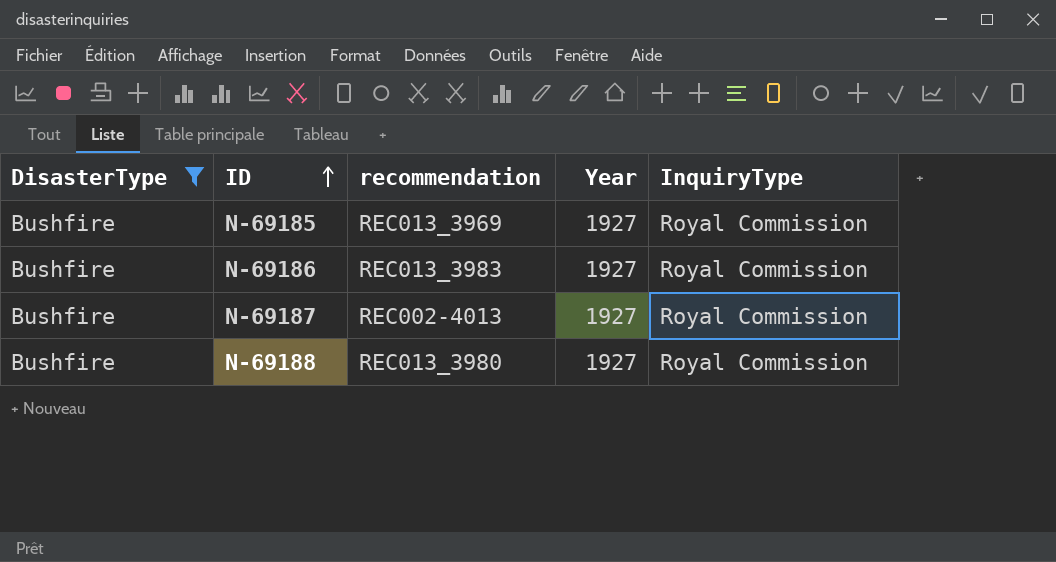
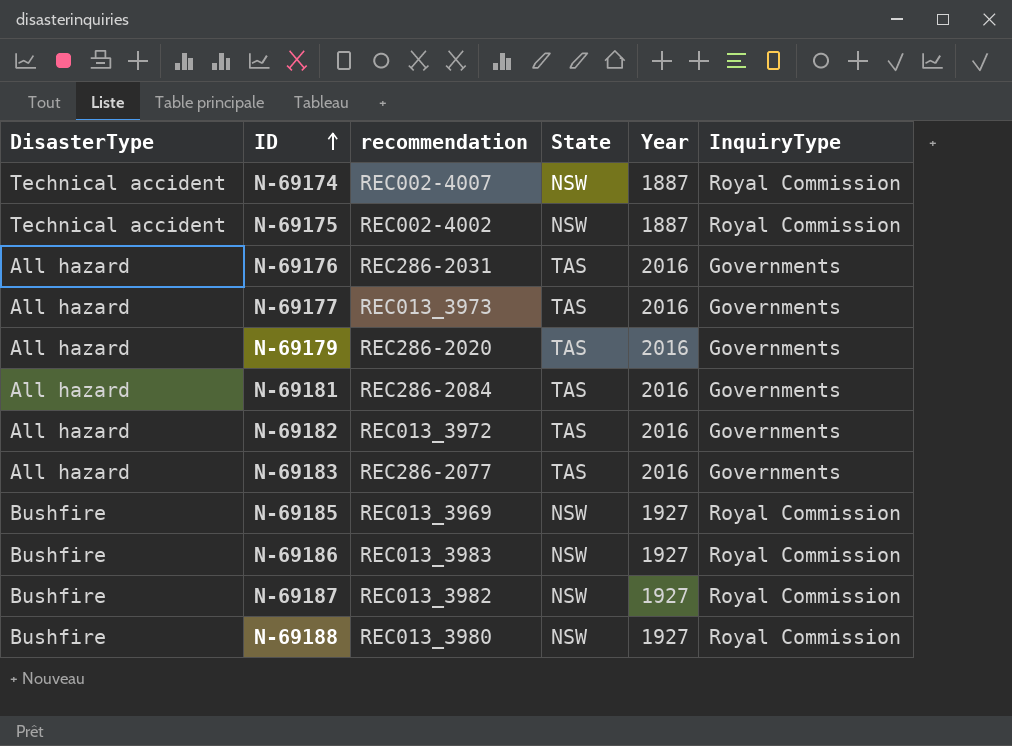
filter: DisasterType = Bushfire -> none
column State | position: none -> 4
N-69187 | recommendation: REC002-4013 -> REC013_3982

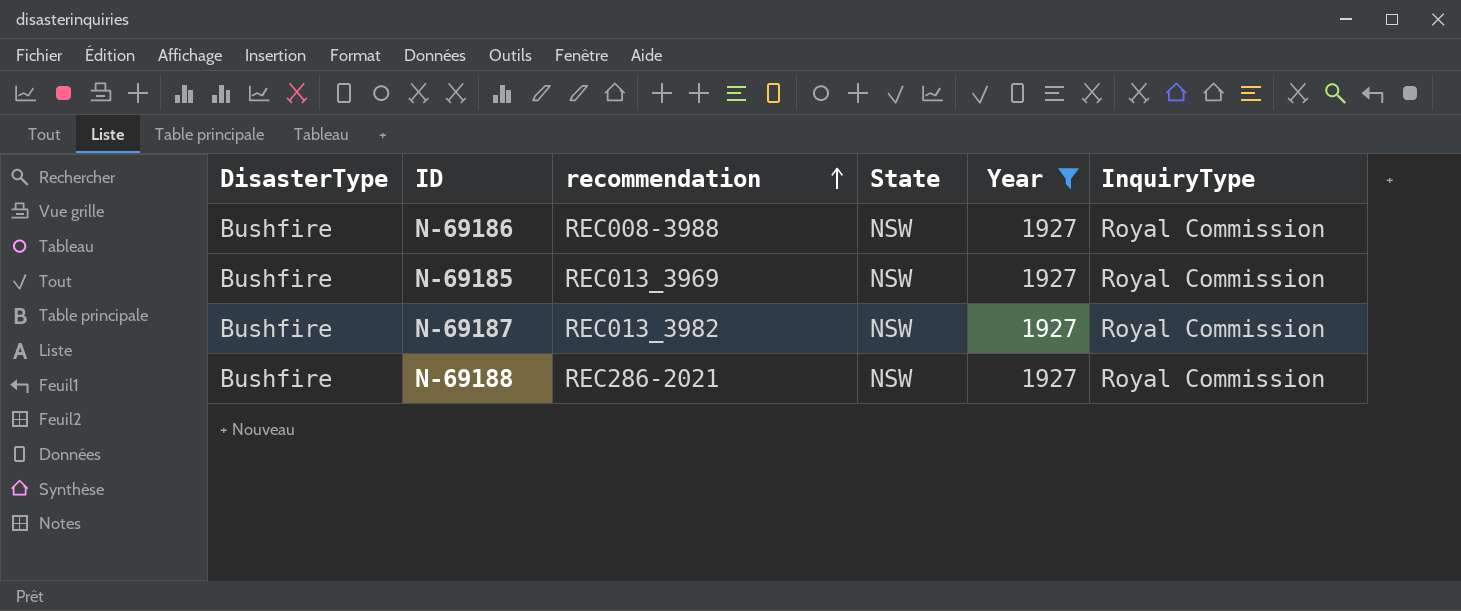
filter: none -> Year = 1927
row order: ID ascending -> recommendation ascending
N-69186 | recommendation: REC013_3983 -> REC008-3988
N-69188 | recommendation: REC013_3980 -> REC286-2021

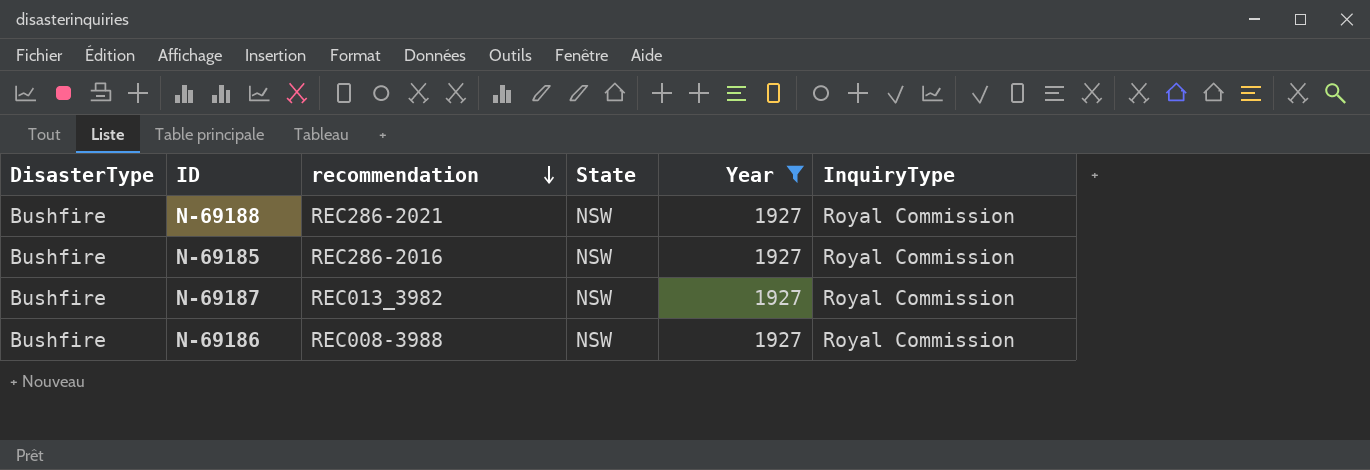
row order: recommendation ascending -> recommendation descending
N-69185 | recommendation: REC013_3969 -> REC286-2016

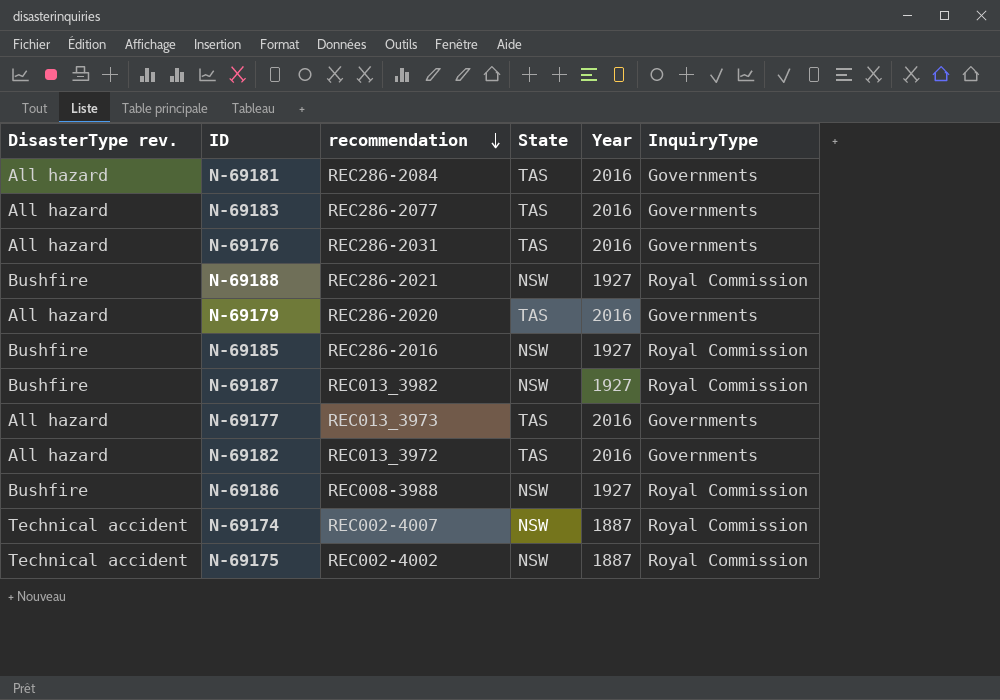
filter: Year = 1927 -> none
column name: DisasterType -> DisasterType rev.

